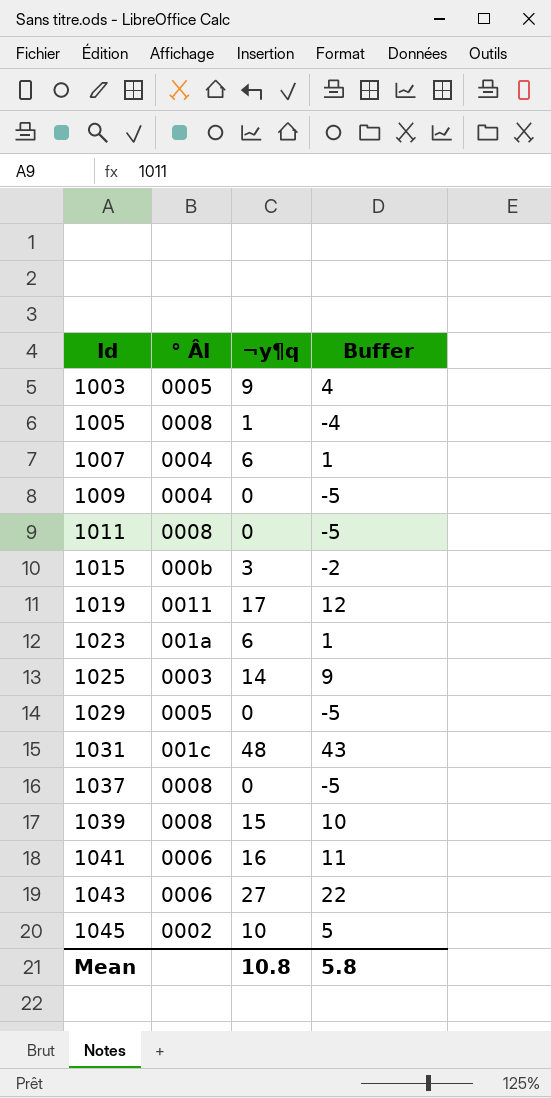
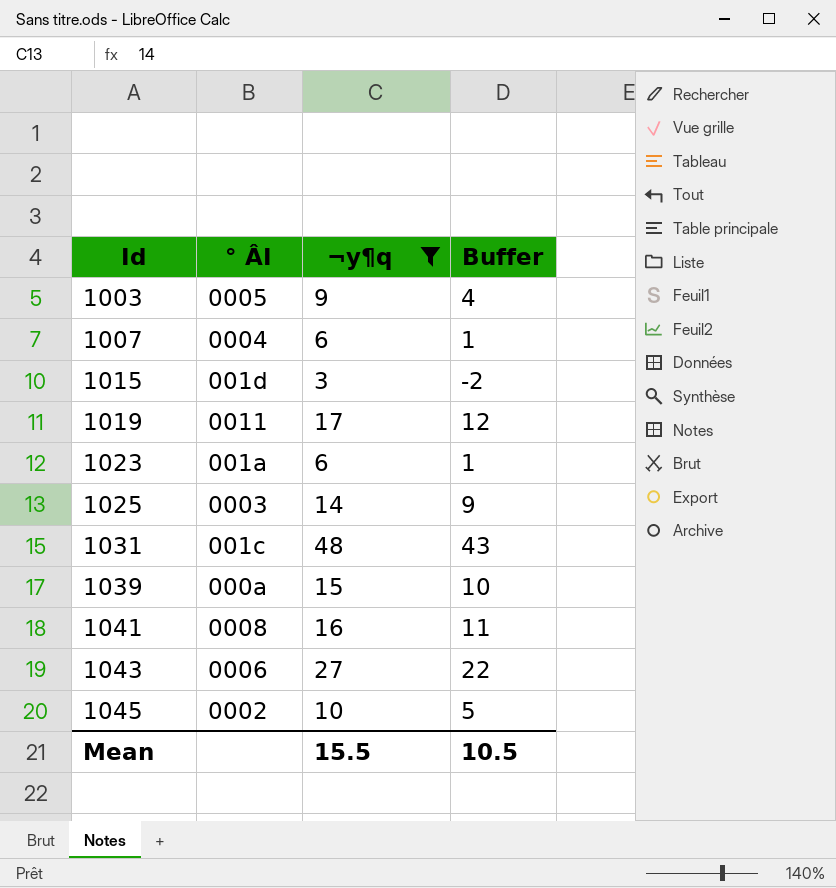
filter: none -> ¬y¶q >= 3
1015 | ° ÂI: 000b -> 001d
1039 | ° ÂI: 0008 -> 000a
1041 | ° ÂI: 0006 -> 0008
Mean | ¬y¶q: 10.8 -> 15.5
Mean | Buffer: 5.8 -> 10.5

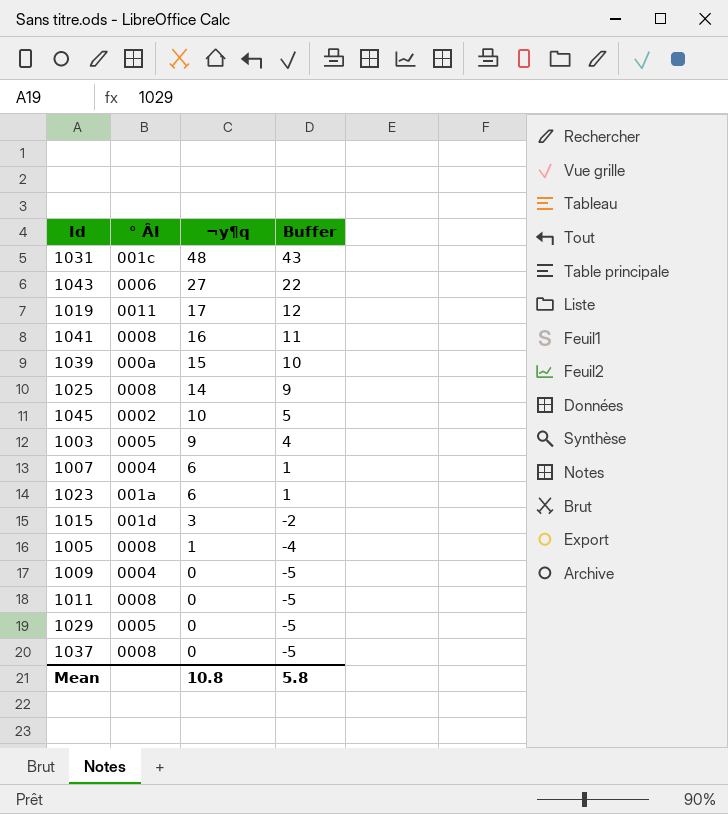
filter: ¬y¶q >= 3 -> none
row order: Id ascending -> ¬y¶q descending
1025 | ° ÂI: 0003 -> 0008
Mean | ¬y¶q: 15.5 -> 10.8
Mean | Buffer: 10.5 -> 5.8

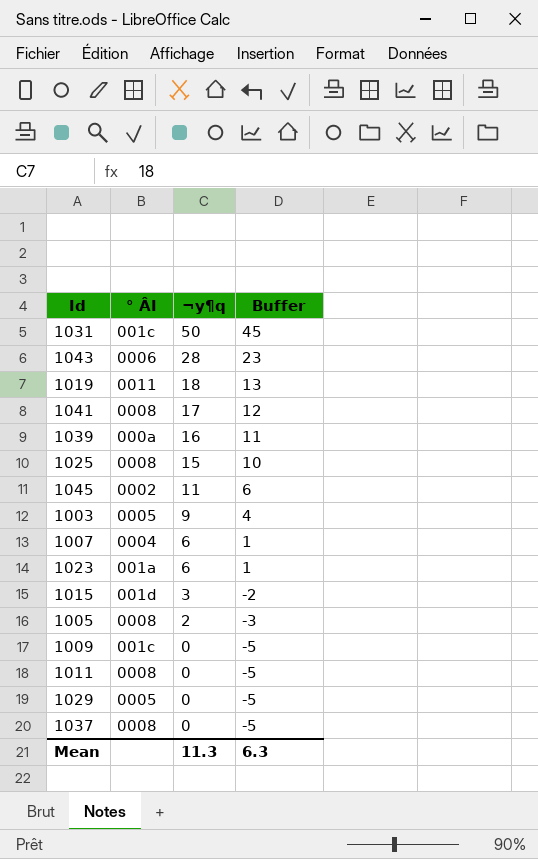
1031 | ¬y¶q: 48 -> 50
1031 | Buffer: 43 -> 45
1043 | ¬y¶q: 27 -> 28
1043 | Buffer: 22 -> 23
1019 | ¬y¶q: 17 -> 18
1019 | Buffer: 12 -> 13
1041 | ¬y¶q: 16 -> 17
1041 | Buffer: 11 -> 12
1039 | ¬y¶q: 15 -> 16
1039 | Buffer: 10 -> 11
1025 | ¬y¶q: 14 -> 15
1025 | Buffer: 9 -> 10
1045 | ¬y¶q: 10 -> 11
1045 | Buffer: 5 -> 6
1005 | ¬y¶q: 1 -> 2
1005 | Buffer: -4 -> -3
1009 | ° ÂI: 0004 -> 001c
Mean | ¬y¶q: 10.8 -> 11.3
Mean | Buffer: 5.8 -> 6.3

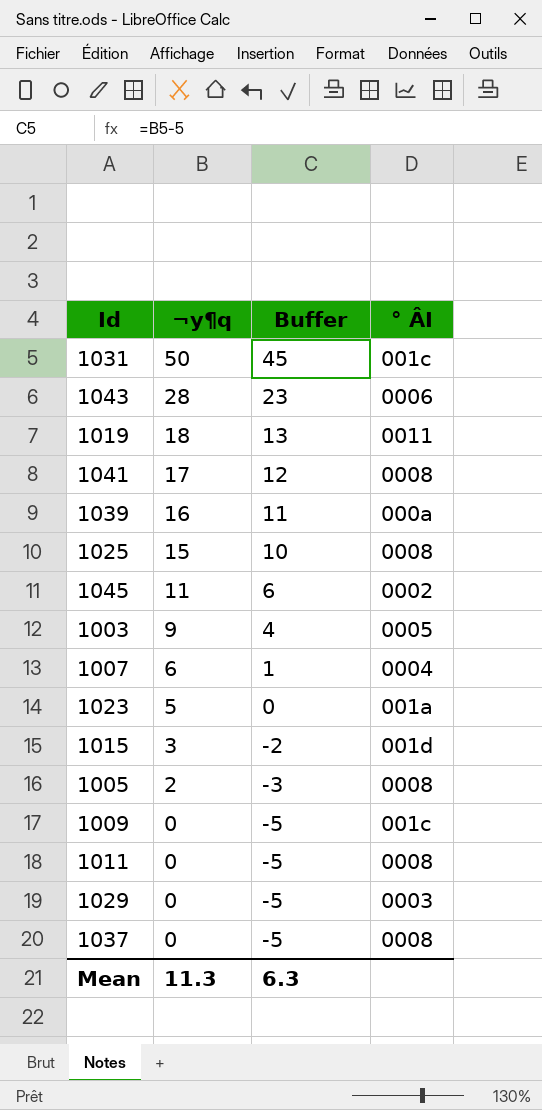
column ° ÂI | position: 2 -> 4
1023 | ¬y¶q: 6 -> 5
1023 | Buffer: 1 -> 0
1029 | ° ÂI: 0005 -> 0003

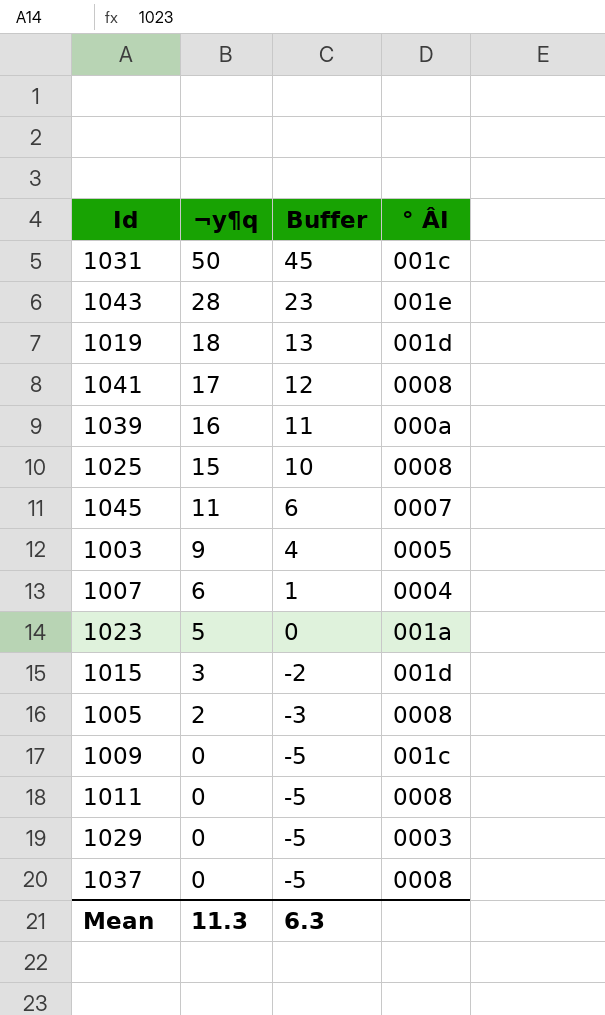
1043 | ° ÂI: 0006 -> 001e
1019 | ° ÂI: 0011 -> 001d
1045 | ° ÂI: 0002 -> 0007

